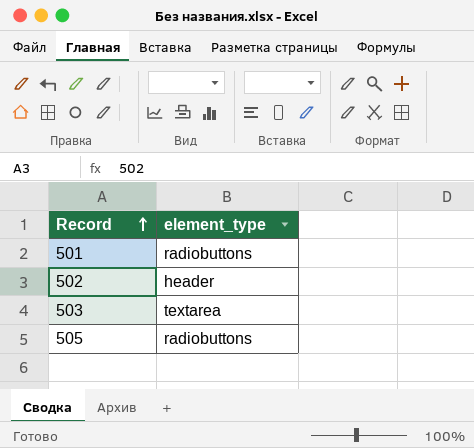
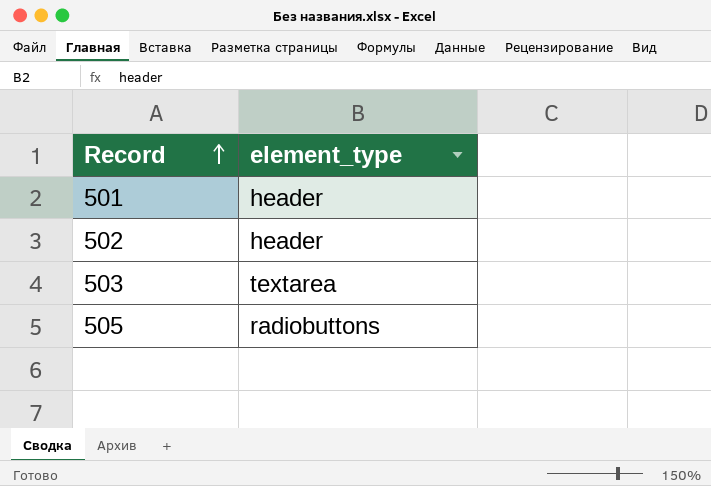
501 | element_type: radiobuttons -> header

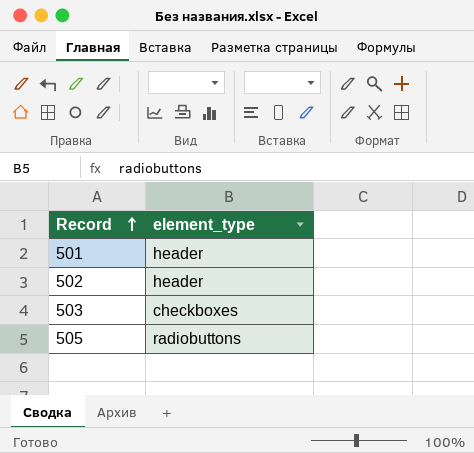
503 | element_type: textarea -> checkboxes

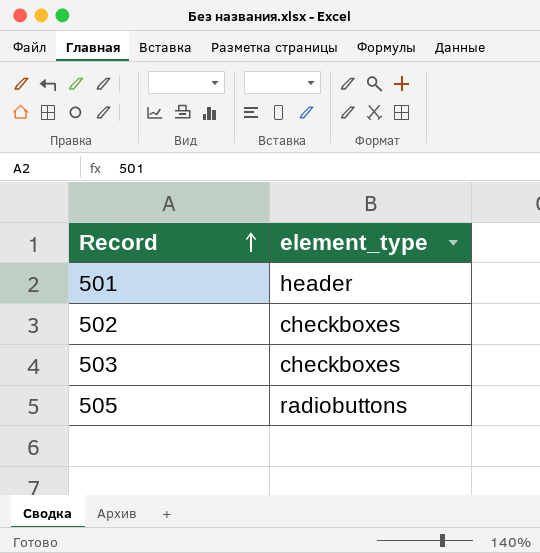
502 | element_type: header -> checkboxes

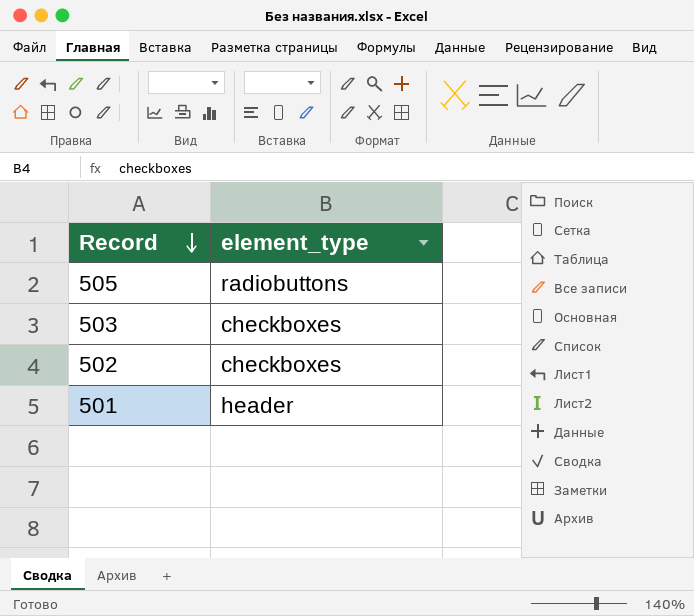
row order: Record ascending -> Record descending

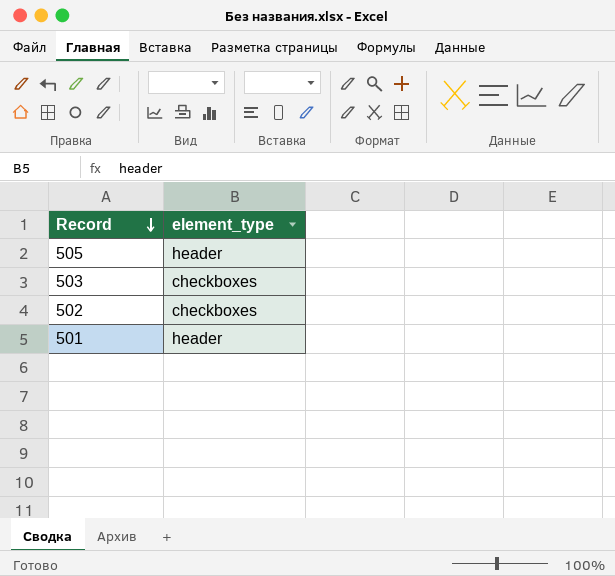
505 | element_type: radiobuttons -> header

